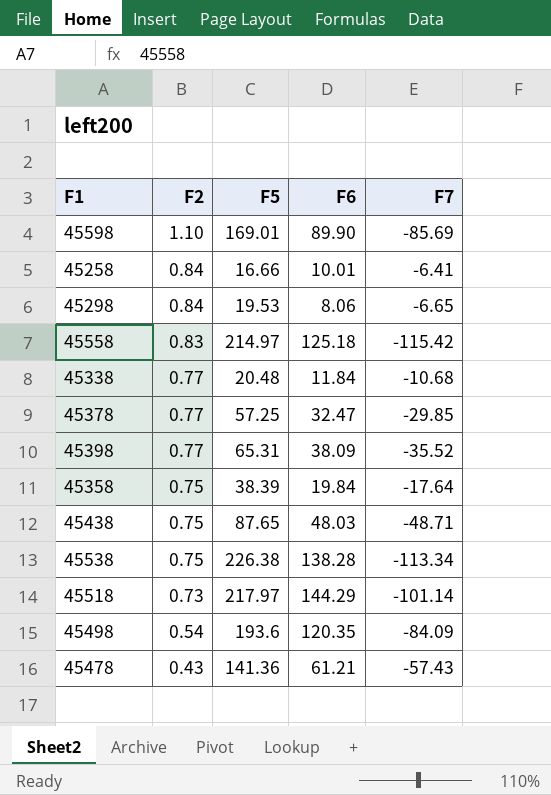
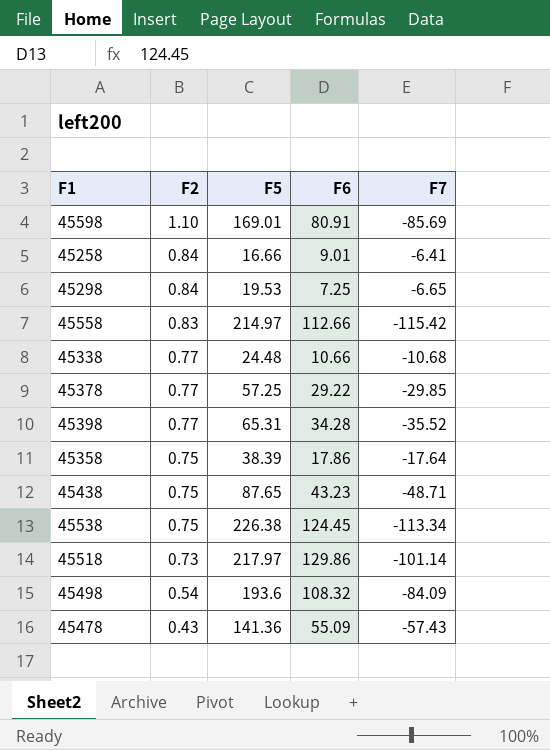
45598 | F6: 89.90 -> 80.91
45258 | F6: 10.01 -> 9.01
45298 | F6: 8.06 -> 7.25
45558 | F6: 125.18 -> 112.66
45338 | F5: 20.48 -> 24.48
45338 | F6: 11.84 -> 10.66
45378 | F6: 32.47 -> 29.22
45398 | F6: 38.09 -> 34.28
45358 | F6: 19.84 -> 17.86
45438 | F6: 48.03 -> 43.23
45538 | F6: 138.28 -> 124.45
45518 | F6: 144.29 -> 129.86
45498 | F6: 120.35 -> 108.32
45478 | F6: 61.21 -> 55.09

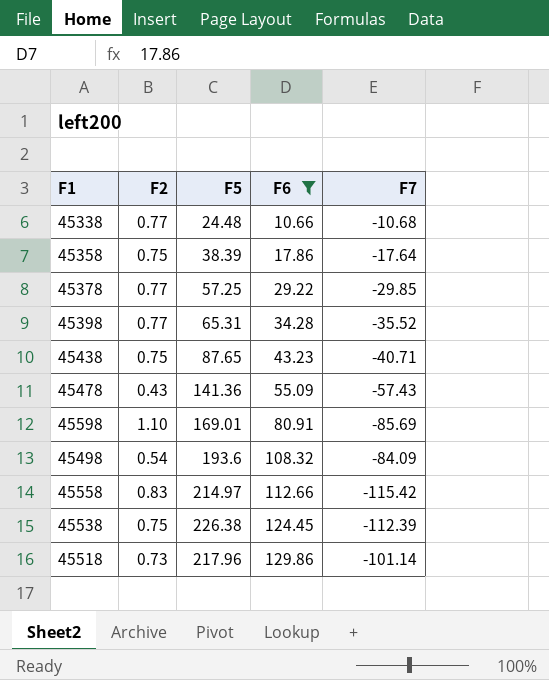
filter: none -> F6 >= 10.66
row order: F2 descending -> F6 ascending
45438 | F7: -48.71 -> -40.71
45538 | F7: -113.34 -> -112.39
45518 | F5: 217.97 -> 217.96

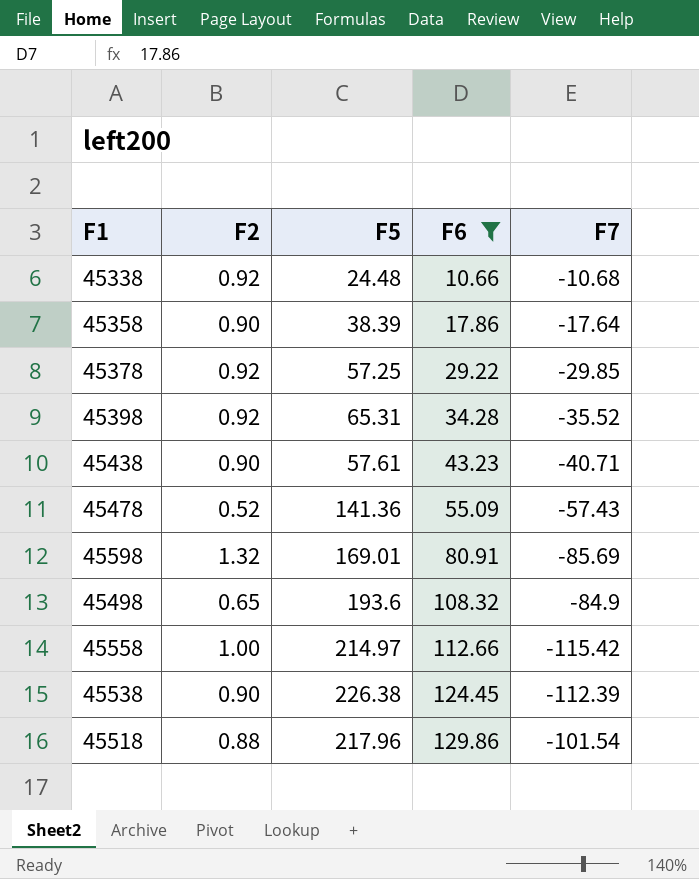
45338 | F2: 0.77 -> 0.92
45358 | F2: 0.75 -> 0.90
45378 | F2: 0.77 -> 0.92
45398 | F2: 0.77 -> 0.92
45438 | F2: 0.75 -> 0.90
45438 | F5: 87.65 -> 57.61
45478 | F2: 0.43 -> 0.52
45598 | F2: 1.10 -> 1.32
45498 | F2: 0.54 -> 0.65
45498 | F7: -84.09 -> -84.9
45558 | F2: 0.83 -> 1.00
45538 | F2: 0.75 -> 0.90
45518 | F2: 0.73 -> 0.88
45518 | F7: -101.14 -> -101.54

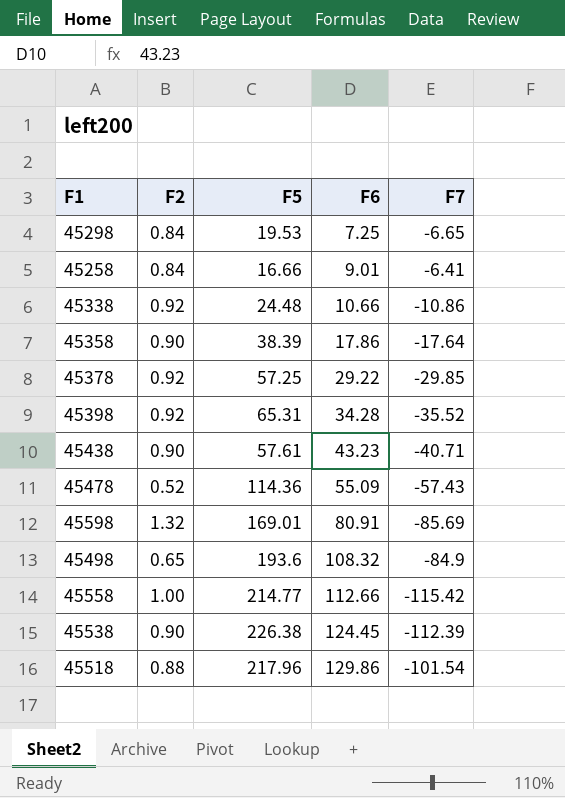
filter: F6 >= 10.66 -> none
45338 | F7: -10.68 -> -10.86
45478 | F5: 141.36 -> 114.36
45558 | F5: 214.97 -> 214.77

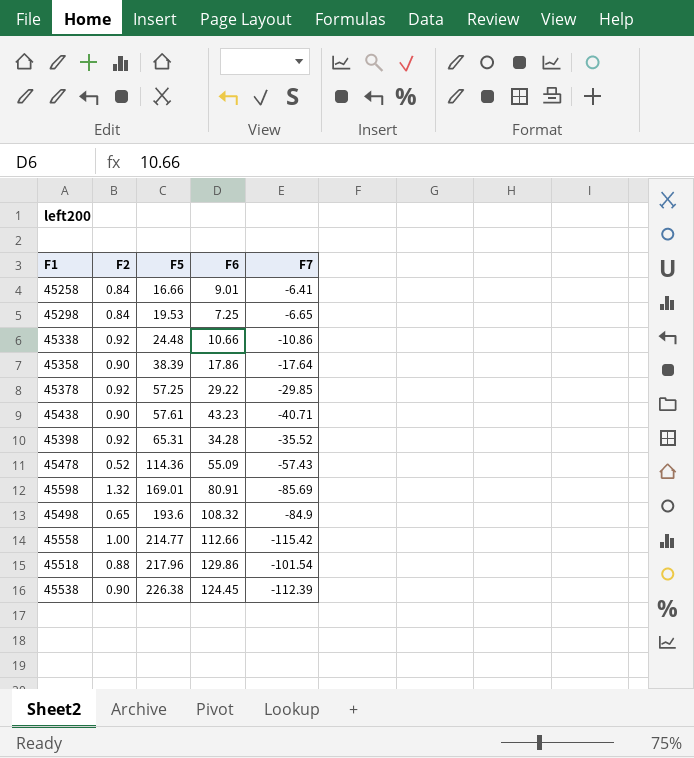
row order: F6 ascending -> F5 ascending

